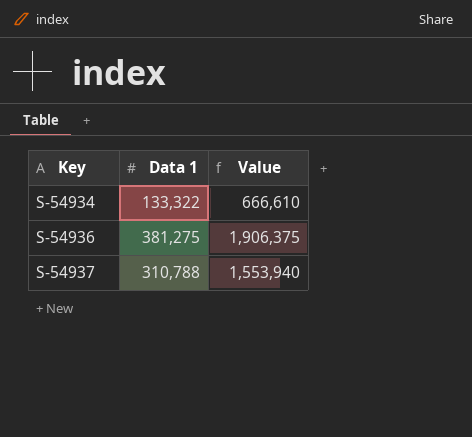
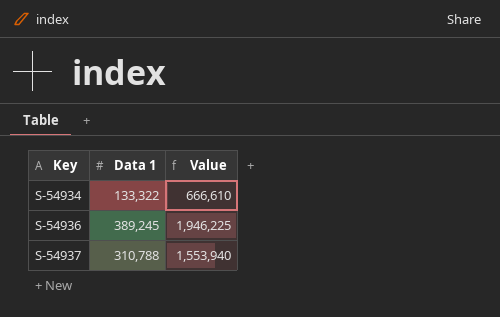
S-54936 | Data 1: 381,275 -> 389,245
S-54936 | Value: 1,906,375 -> 1,946,225

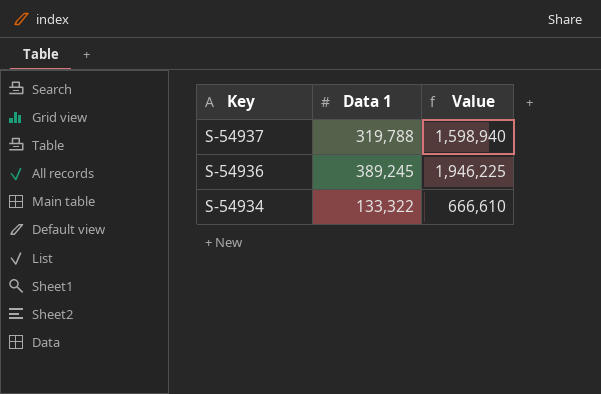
row order: Key ascending -> Key descending
S-54937 | Data 1: 310,788 -> 319,788
S-54937 | Value: 1,553,940 -> 1,598,940

